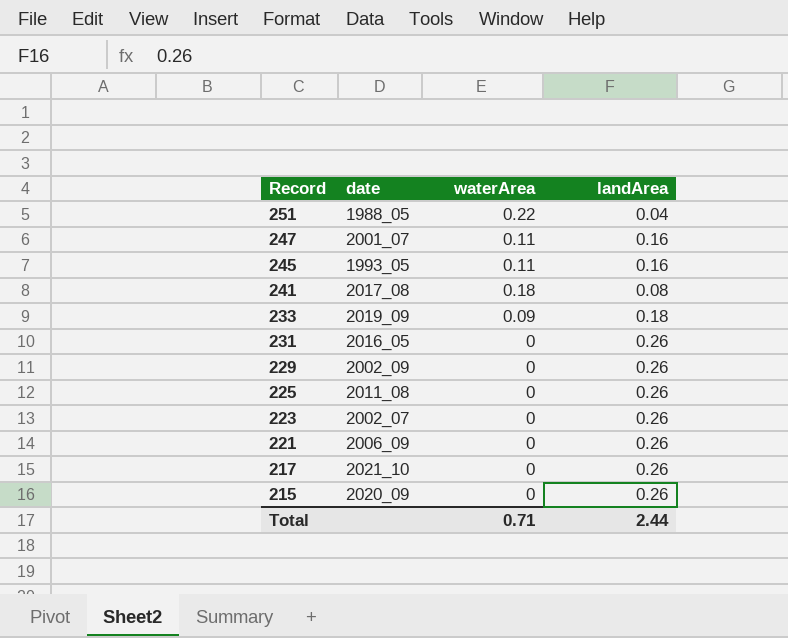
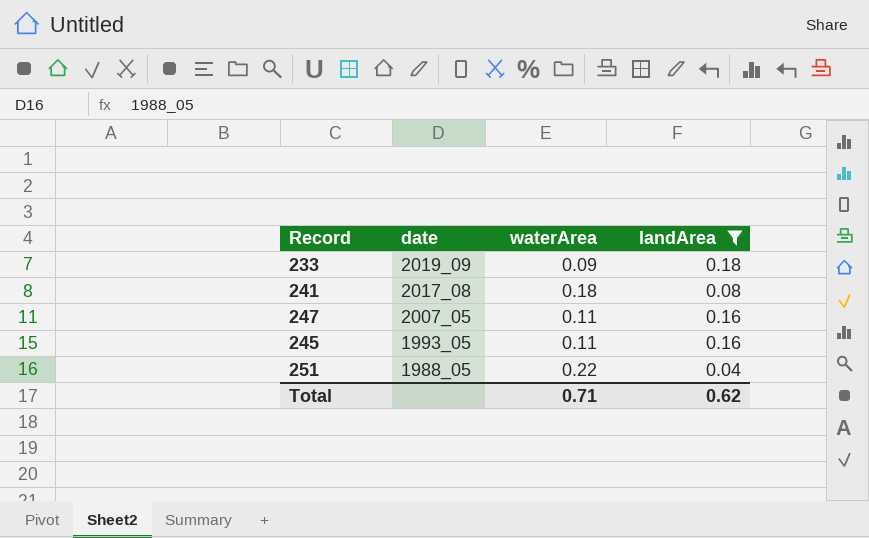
filter: none -> landArea != 0.26
row order: Record descending -> date descending
247 | date: 2001_07 -> 2007_05
Total | landArea: 2.44 -> 0.62

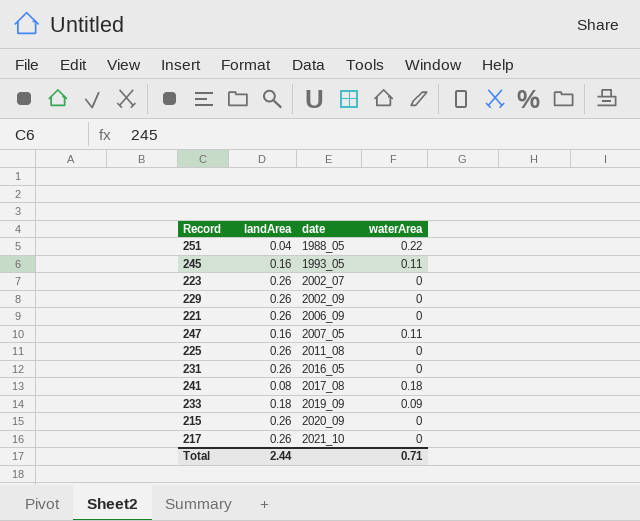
filter: landArea != 0.26 -> none
row order: date descending -> date ascending
column landArea | position: 4 -> 2
Total | landArea: 0.62 -> 2.44

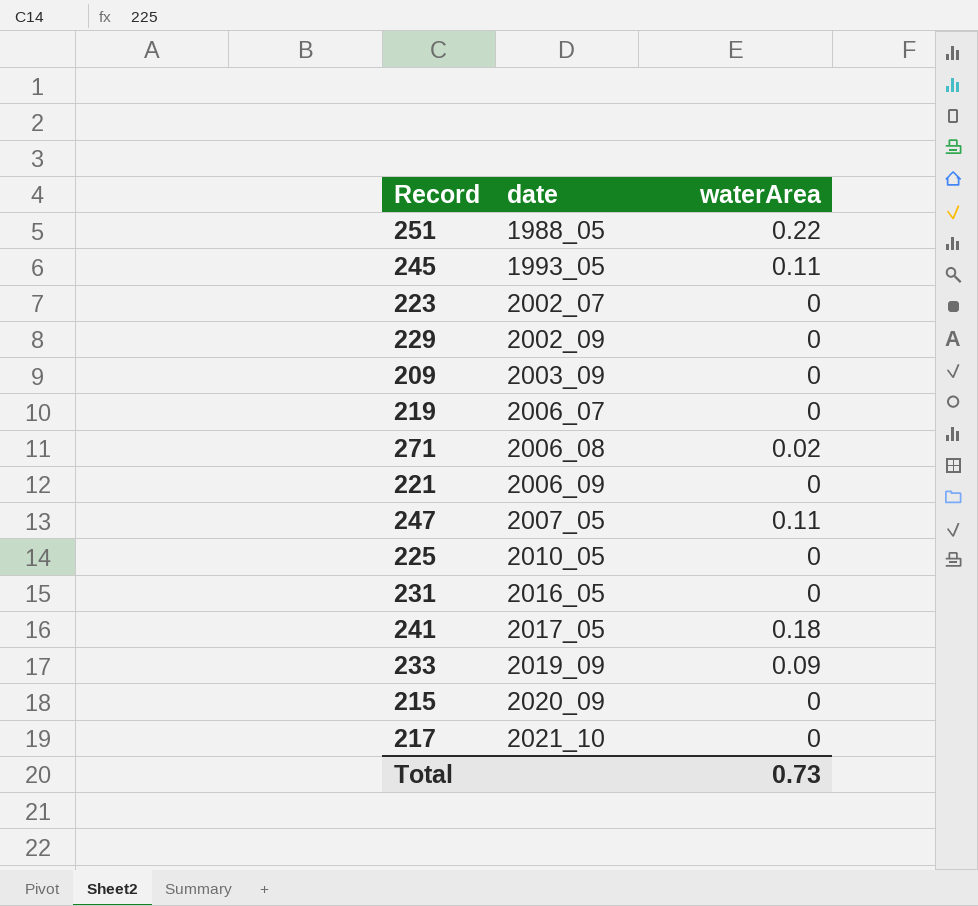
column landArea | position: 2 -> none
row 209: none -> 2003_09 | 0
row 219: none -> 2006_07 | 0
row 271: none -> 2006_08 | 0.02
225 | date: 2011_08 -> 2010_05
241 | date: 2017_08 -> 2017_05
Total | waterArea: 0.71 -> 0.73

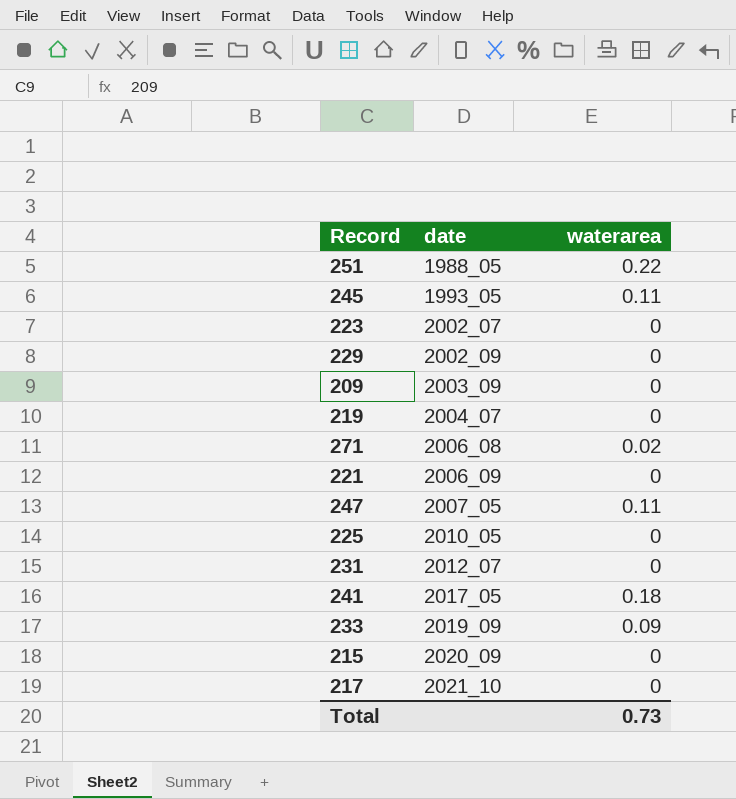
column name: waterArea -> waterarea
219 | date: 2006_07 -> 2004_07
231 | date: 2016_05 -> 2012_07

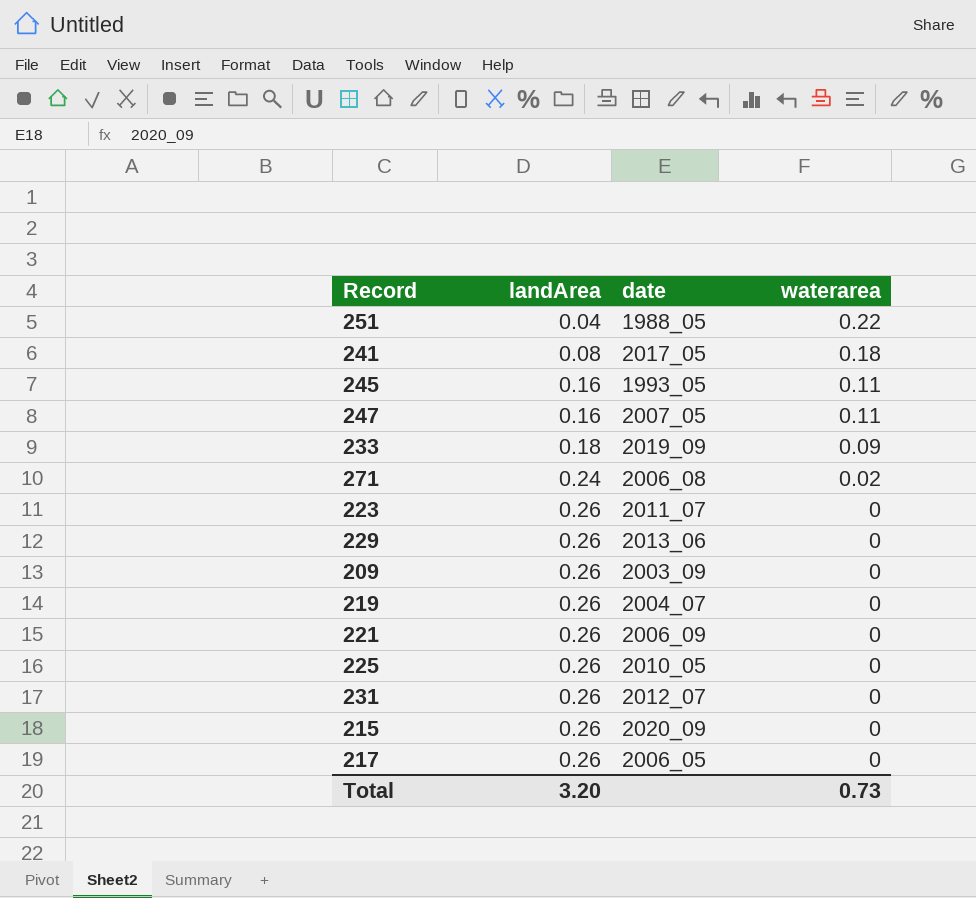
row order: date ascending -> landArea ascending
column landArea | position: none -> 2
223 | date: 2002_07 -> 2011_07
229 | date: 2002_09 -> 2013_06
217 | date: 2021_10 -> 2006_05

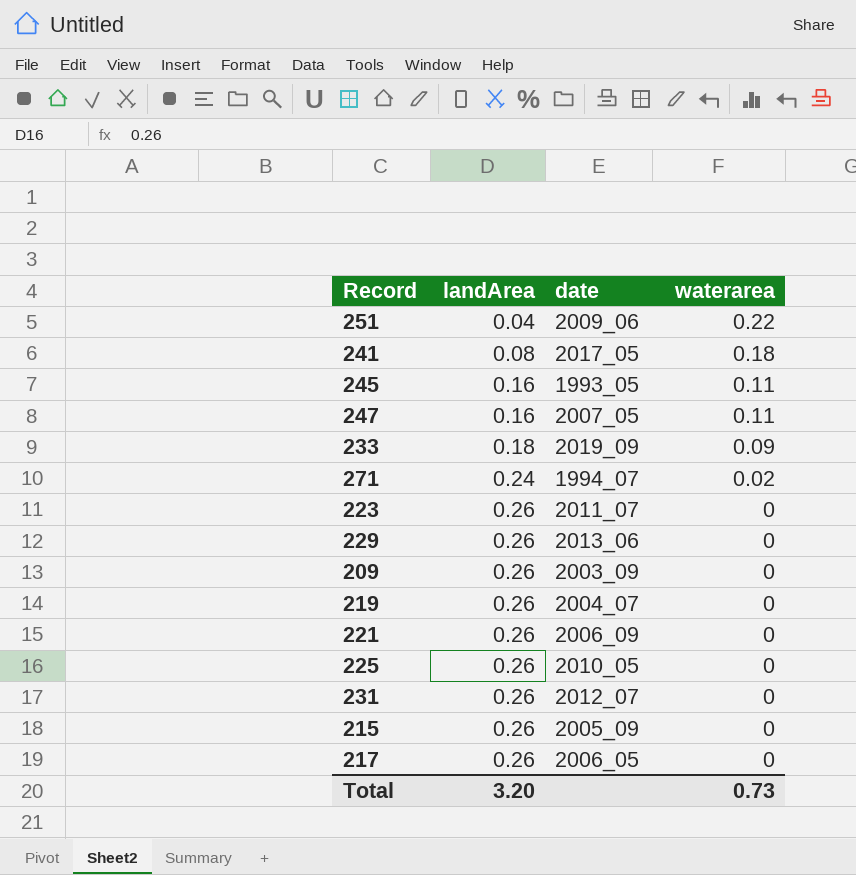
251 | date: 1988_05 -> 2009_06
271 | date: 2006_08 -> 1994_07
215 | date: 2020_09 -> 2005_09

